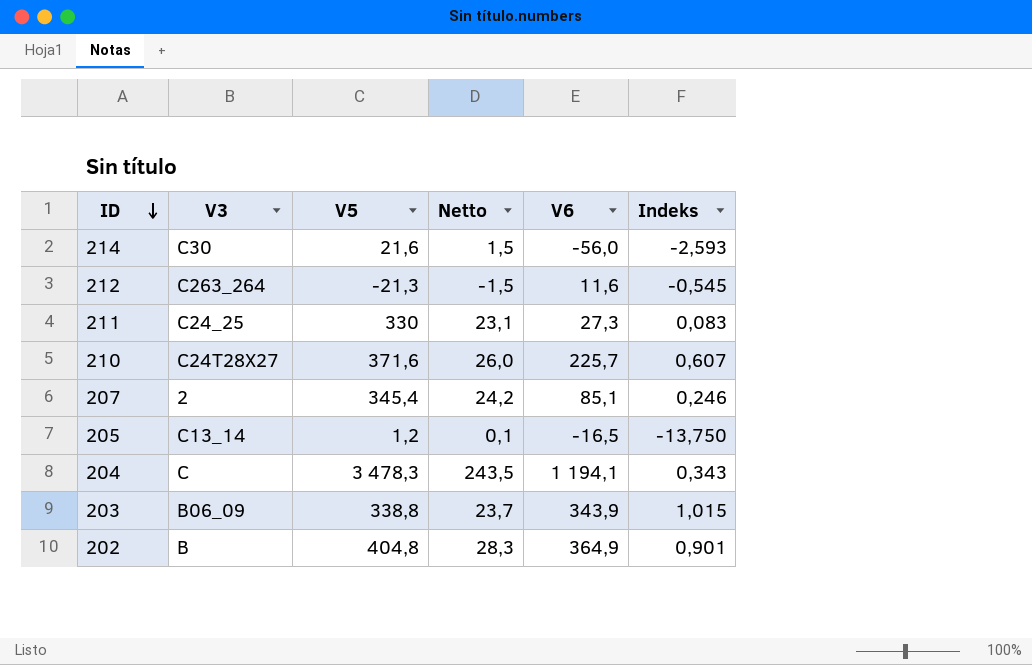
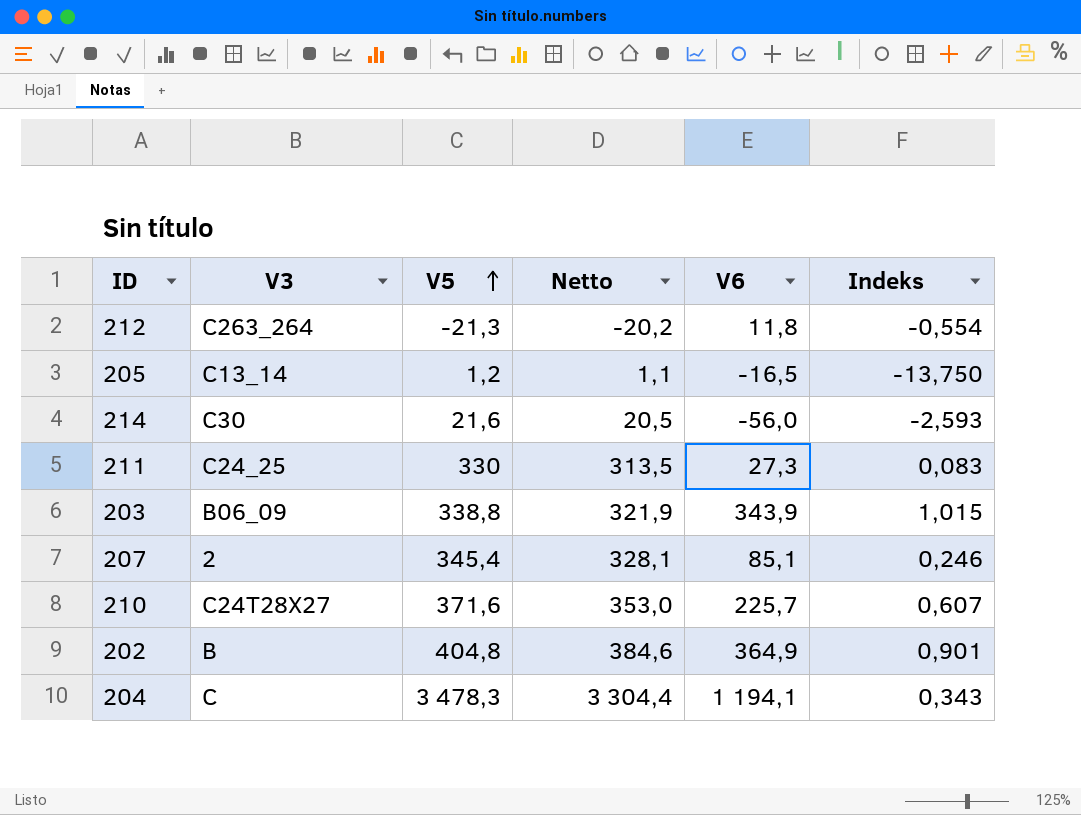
row order: ID descending -> V5 ascending
column Netto | formula: [V5] * 0,07 -> [V5] * 0,95
212 | V6: 11,6 -> 11,8
212 | Indeks: -0,545 -> -0,554

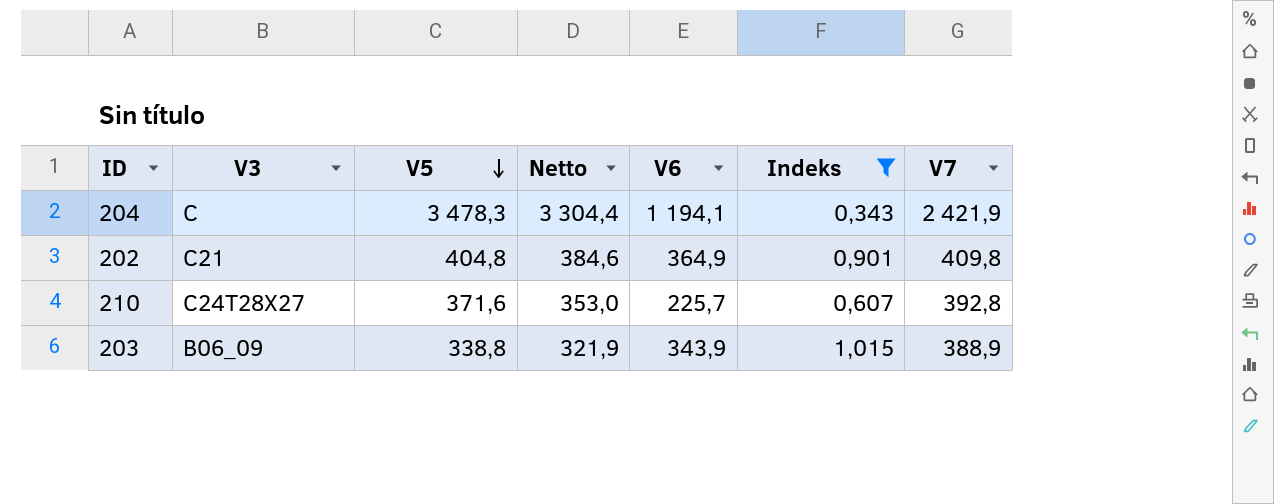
filter: none -> Indeks >= 0,343
row order: V5 ascending -> V5 descending
column V7 | position: none -> 7
202 | V3: B -> C21

